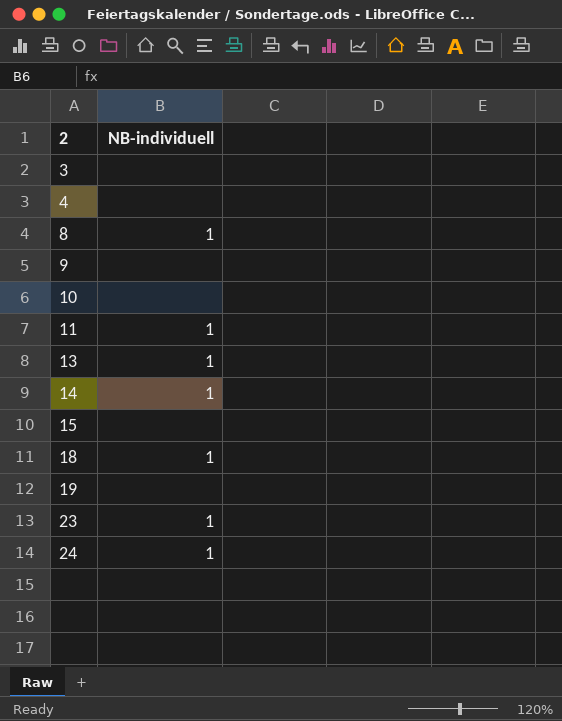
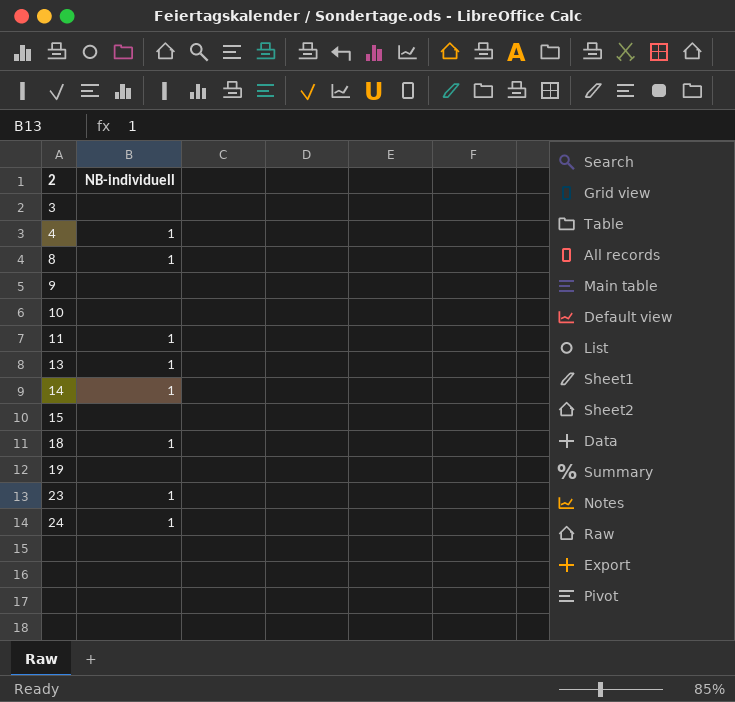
4 | NB-individuell: none -> 1

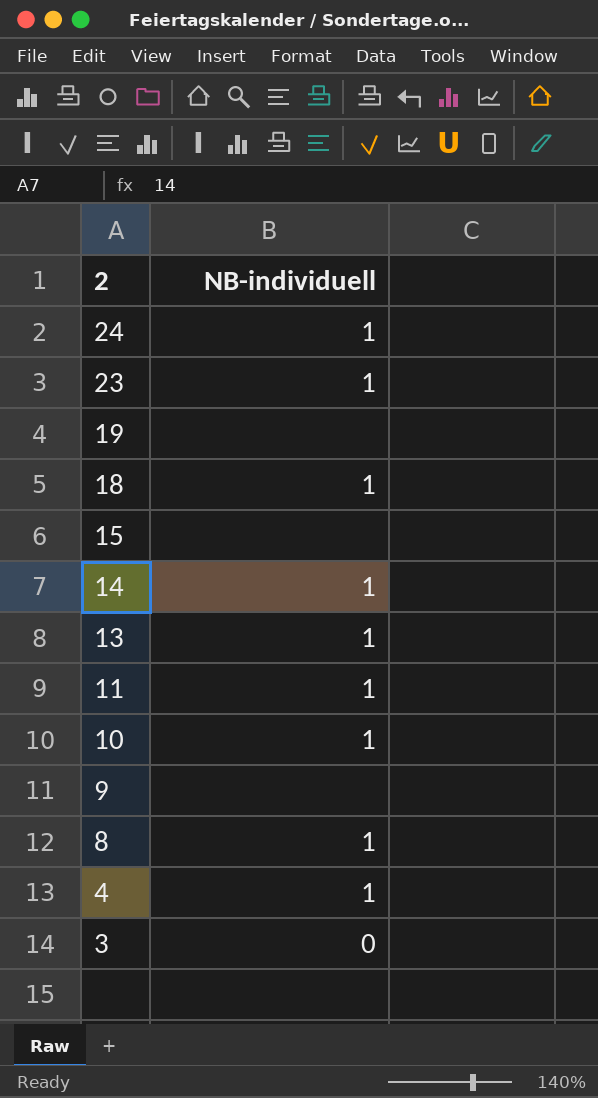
row order: 2 ascending -> 2 descending
10 | NB-individuell: none -> 1
3 | NB-individuell: none -> 0

